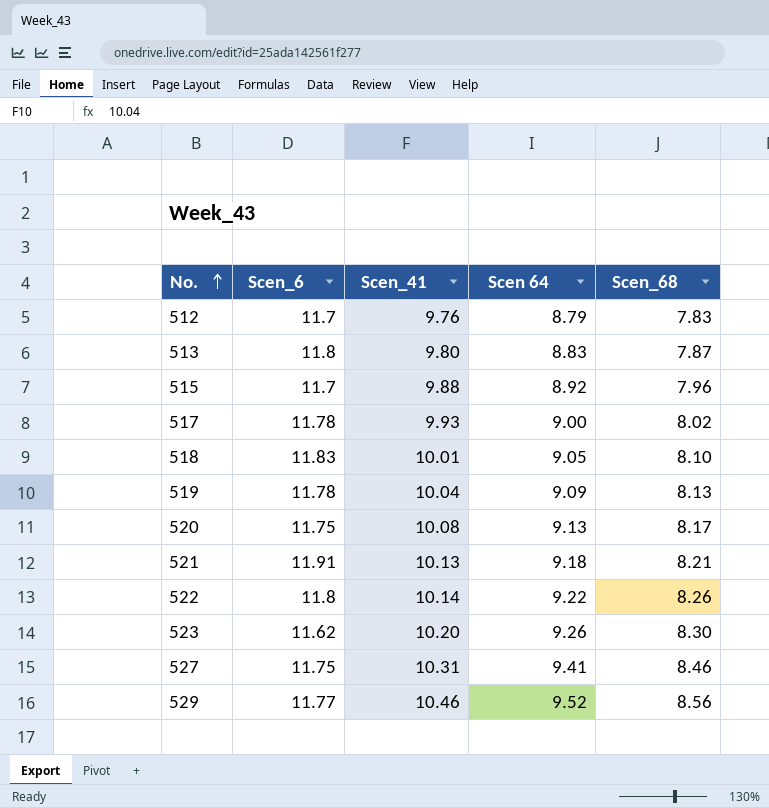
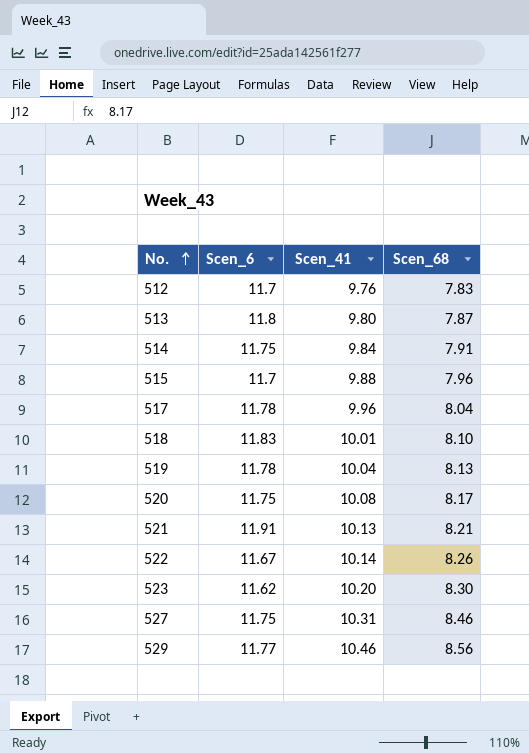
column Scen 64 | position: 4 -> none
row 514: none -> 11.75 | 9.84 | 7.91
517 | Scen_41: 9.93 -> 9.96
517 | Scen_68: 8.02 -> 8.04
522 | Scen_6: 11.8 -> 11.67

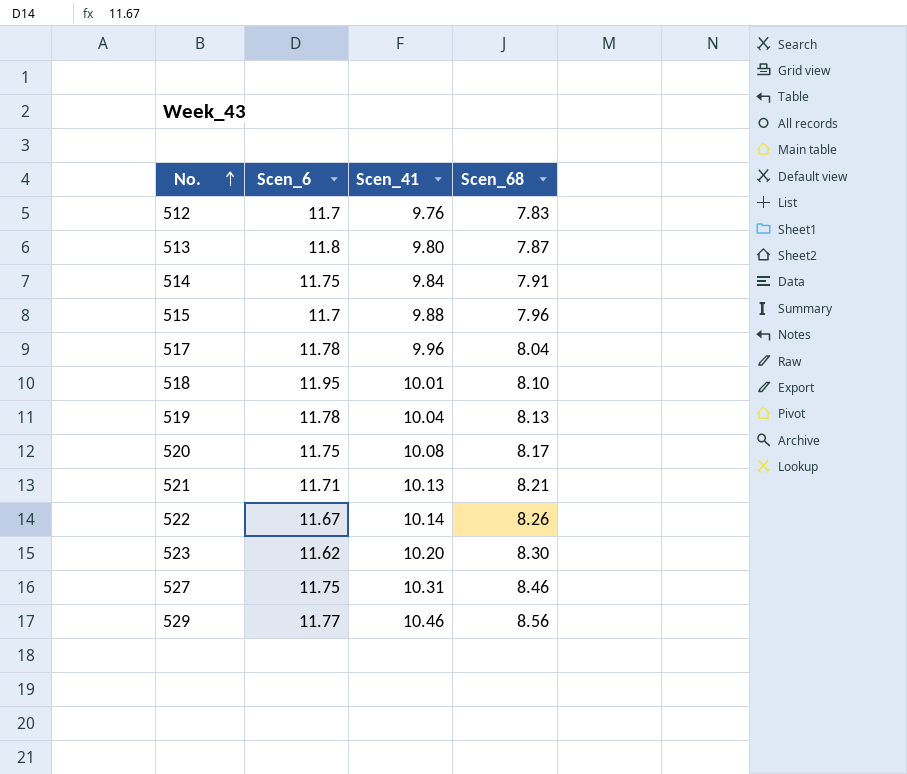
518 | Scen_6: 11.83 -> 11.95
521 | Scen_6: 11.91 -> 11.71

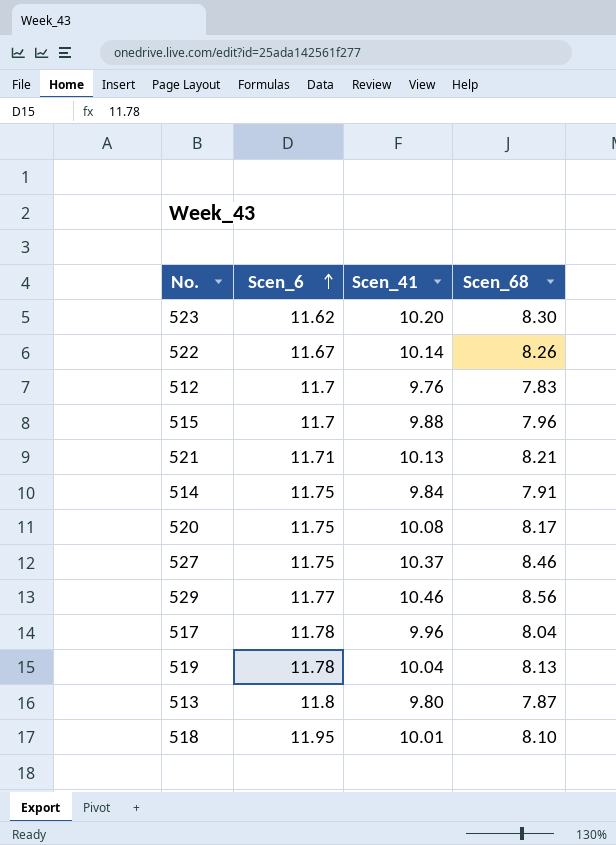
row order: No. ascending -> Scen_6 ascending
527 | Scen_41: 10.31 -> 10.37

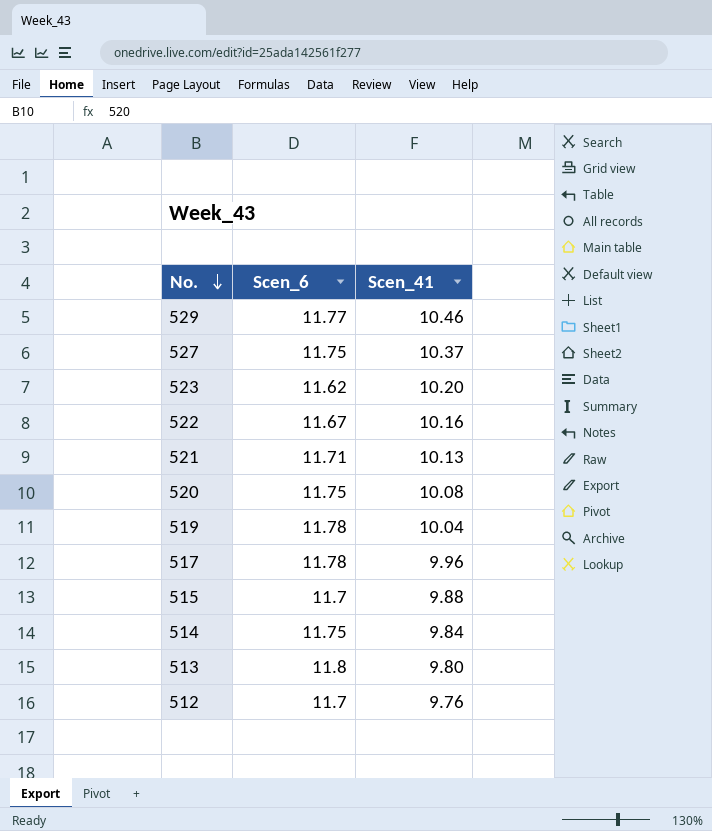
row order: Scen_6 ascending -> No. descending
column Scen_68 | position: 4 -> none
row 518: 11.95 | 10.01 | 8.10 -> none
522 | Scen_41: 10.14 -> 10.16

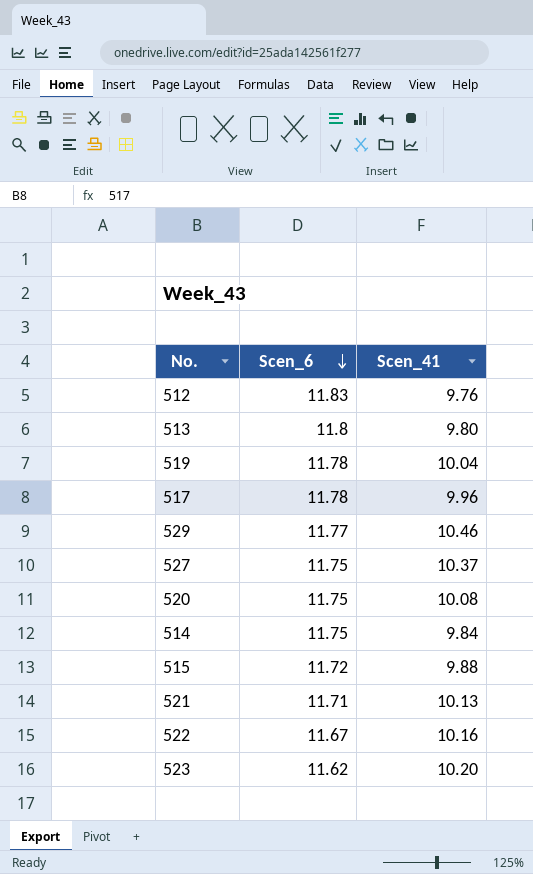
row order: No. descending -> Scen_6 descending
512 | Scen_6: 11.7 -> 11.83
515 | Scen_6: 11.7 -> 11.72

